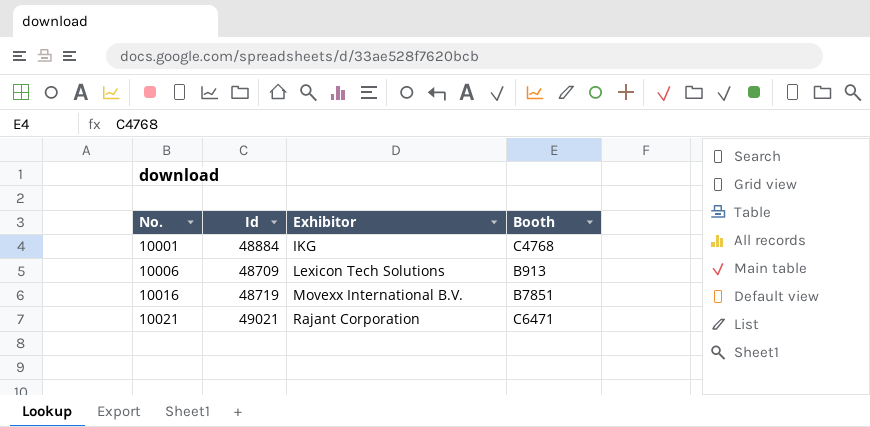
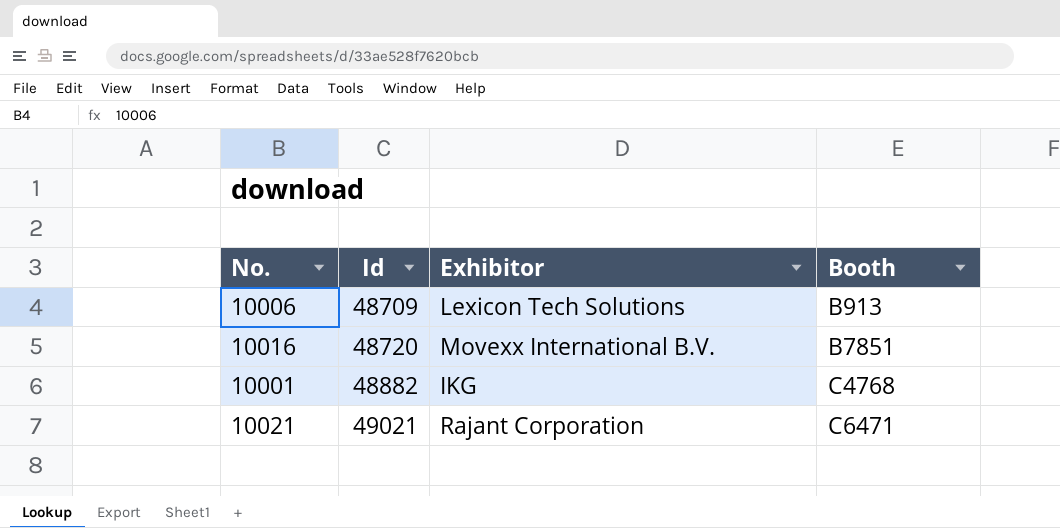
row order: No. ascending -> Id ascending
10016 | Id: 48719 -> 48720
10001 | Id: 48884 -> 48882

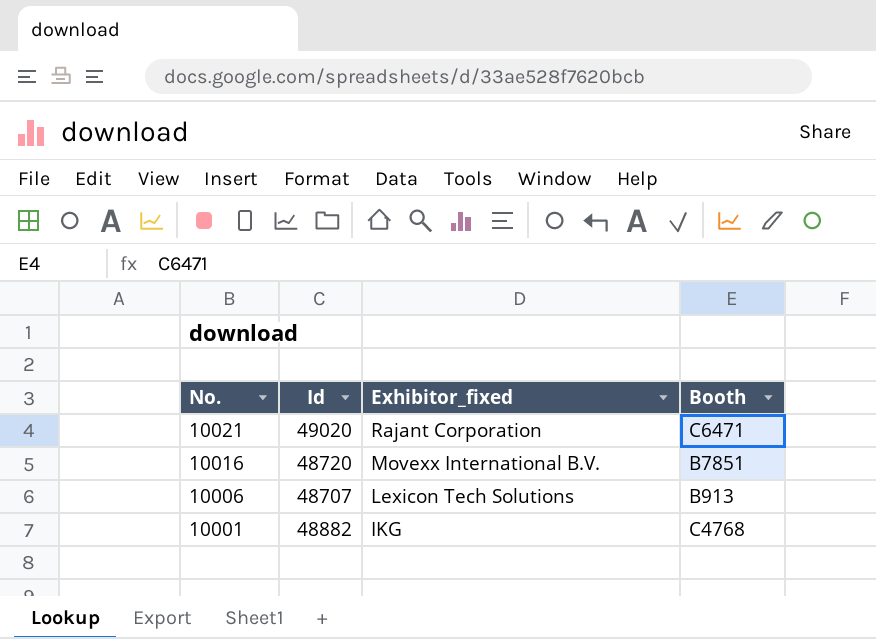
row order: Id ascending -> No. descending
column name: Exhibitor -> Exhibitor_fixed
10021 | Id: 49021 -> 49020
10006 | Id: 48709 -> 48707

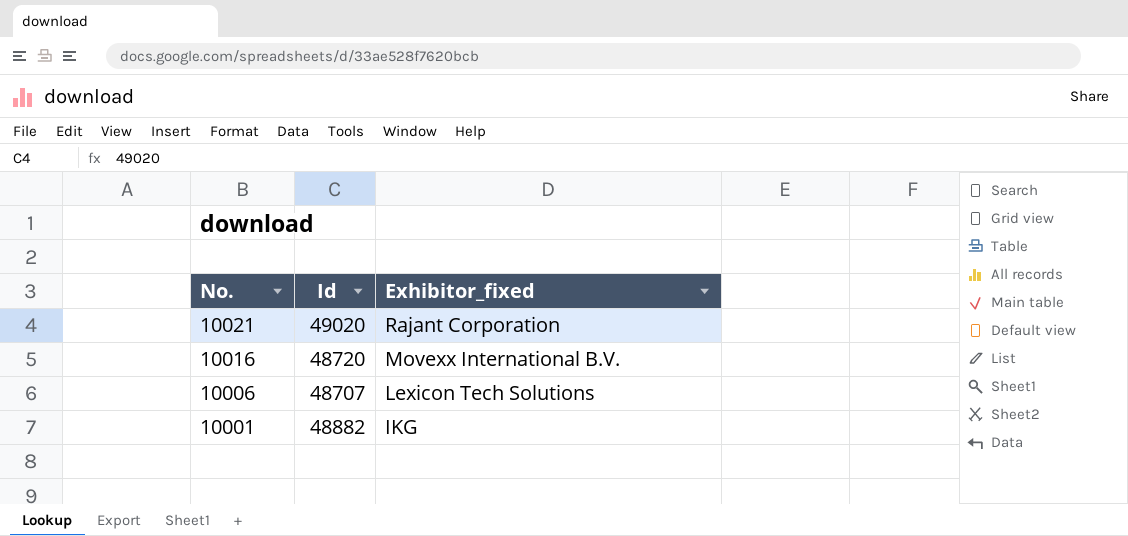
column Booth | position: 4 -> none

